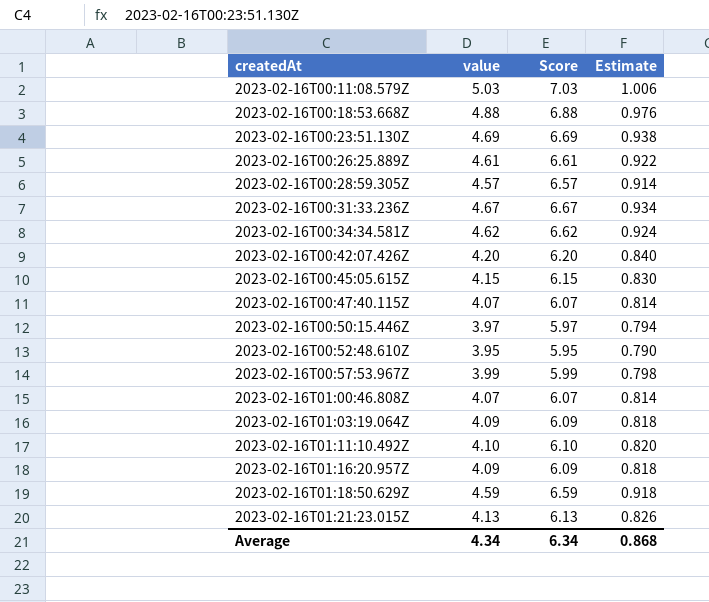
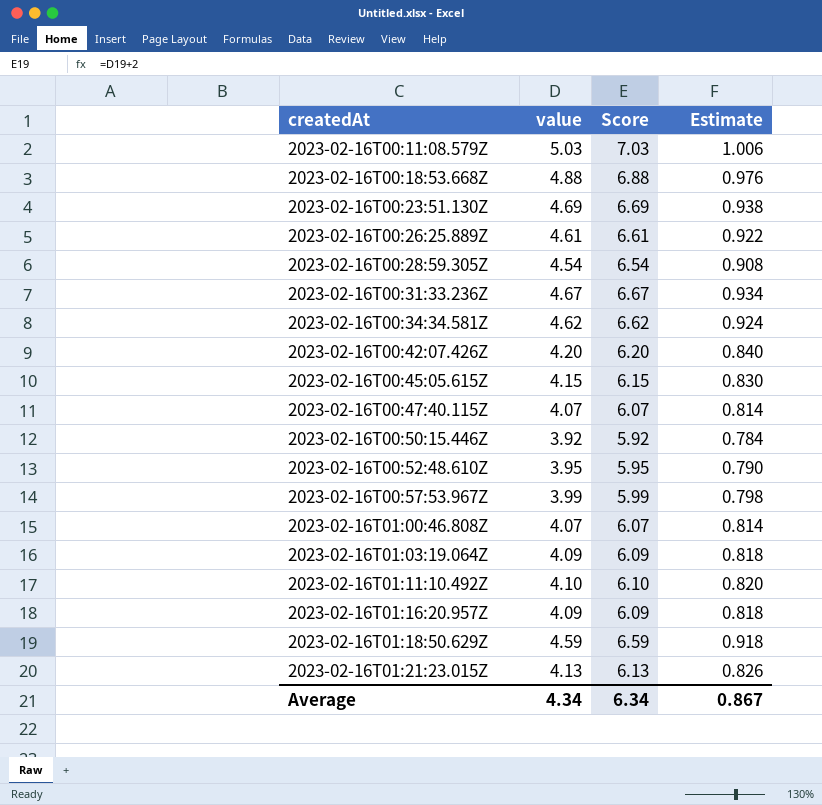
2023-02-16T00:28:59.305Z | value: 4.57 -> 4.54
2023-02-16T00:28:59.305Z | Score: 6.57 -> 6.54
2023-02-16T00:28:59.305Z | Estimate: 0.914 -> 0.908
2023-02-16T00:50:15.446Z | value: 3.97 -> 3.92
2023-02-16T00:50:15.446Z | Score: 5.97 -> 5.92
2023-02-16T00:50:15.446Z | Estimate: 0.794 -> 0.784
Average | Estimate: 0.868 -> 0.867

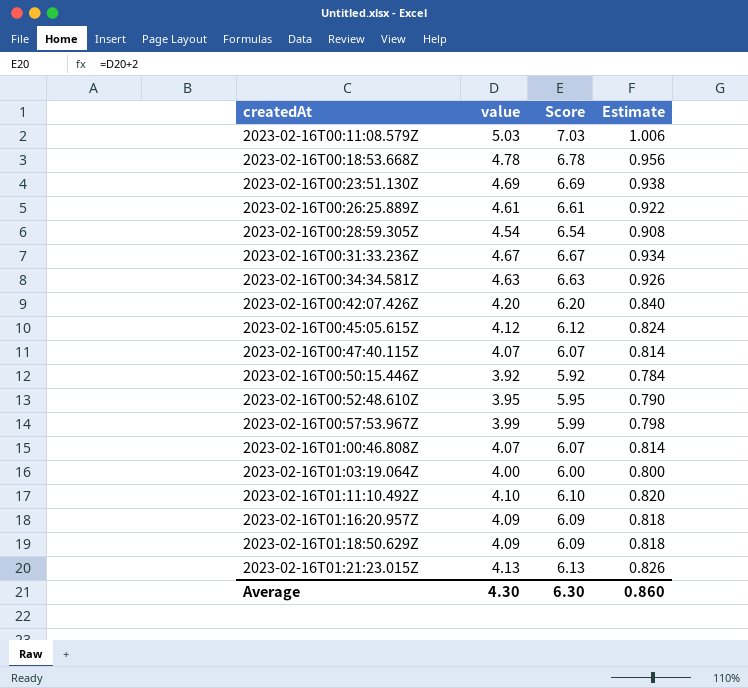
2023-02-16T00:18:53.668Z | value: 4.88 -> 4.78
2023-02-16T00:18:53.668Z | Score: 6.88 -> 6.78
2023-02-16T00:18:53.668Z | Estimate: 0.976 -> 0.956
2023-02-16T00:34:34.581Z | value: 4.62 -> 4.63
2023-02-16T00:34:34.581Z | Score: 6.62 -> 6.63
2023-02-16T00:34:34.581Z | Estimate: 0.924 -> 0.926
2023-02-16T00:45:05.615Z | value: 4.15 -> 4.12
2023-02-16T00:45:05.615Z | Score: 6.15 -> 6.12
2023-02-16T00:45:05.615Z | Estimate: 0.830 -> 0.824
2023-02-16T01:03:19.064Z | value: 4.09 -> 4.00
2023-02-16T01:03:19.064Z | Score: 6.09 -> 6.00
2023-02-16T01:03:19.064Z | Estimate: 0.818 -> 0.800
2023-02-16T01:18:50.629Z | value: 4.59 -> 4.09
2023-02-16T01:18:50.629Z | Score: 6.59 -> 6.09
2023-02-16T01:18:50.629Z | Estimate: 0.918 -> 0.818
Average | value: 4.34 -> 4.30
Average | Score: 6.34 -> 6.30
Average | Estimate: 0.867 -> 0.860

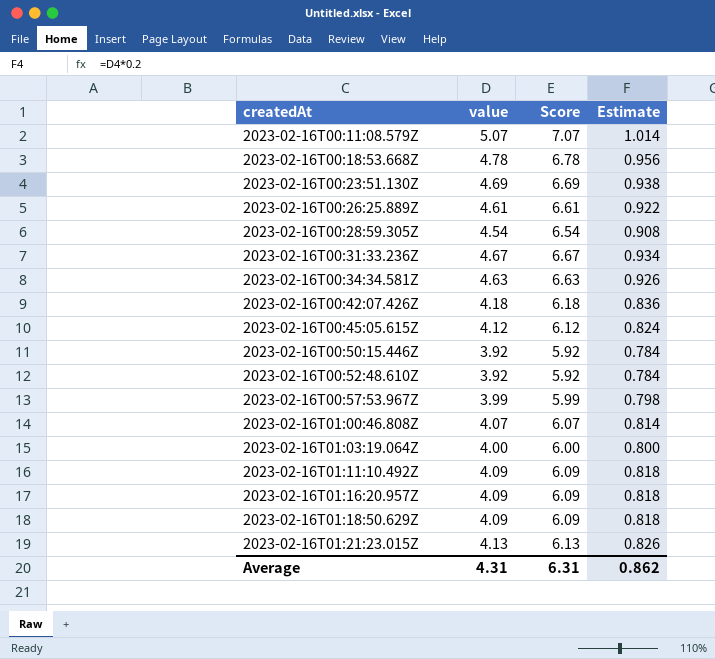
row 2023-02-16T00:47:40.115Z: 4.07 | 6.07 | 0.814 -> none
2023-02-16T00:11:08.579Z | value: 5.03 -> 5.07
2023-02-16T00:11:08.579Z | Score: 7.03 -> 7.07
2023-02-16T00:11:08.579Z | Estimate: 1.006 -> 1.014
2023-02-16T00:42:07.426Z | value: 4.20 -> 4.18
2023-02-16T00:42:07.426Z | Score: 6.20 -> 6.18
2023-02-16T00:42:07.426Z | Estimate: 0.840 -> 0.836
2023-02-16T00:52:48.610Z | value: 3.95 -> 3.92
2023-02-16T00:52:48.610Z | Score: 5.95 -> 5.92
2023-02-16T00:52:48.610Z | Estimate: 0.790 -> 0.784
2023-02-16T01:11:10.492Z | value: 4.10 -> 4.09
2023-02-16T01:11:10.492Z | Score: 6.10 -> 6.09
2023-02-16T01:11:10.492Z | Estimate: 0.820 -> 0.818
Average | value: 4.30 -> 4.31
Average | Score: 6.30 -> 6.31
Average | Estimate: 0.860 -> 0.862

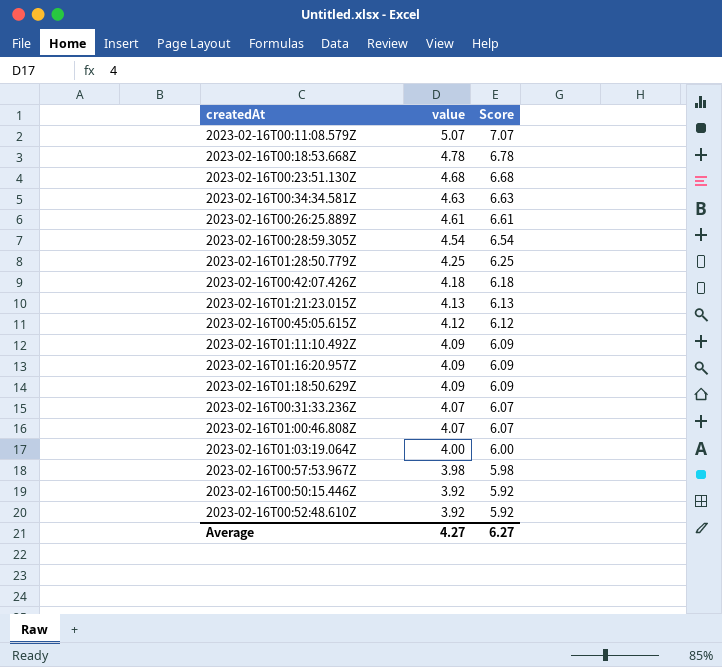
row order: createdAt ascending -> value descending
column Estimate | formula: [value] * 0.2 -> none
2023-02-16T00:23:51.130Z | value: 4.69 -> 4.68
2023-02-16T00:23:51.130Z | Score: 6.69 -> 6.68
row 2023-02-16T01:28:50.779Z: none -> 4.25 | 6.25
2023-02-16T00:31:33.236Z | value: 4.67 -> 4.07
2023-02-16T00:31:33.236Z | Score: 6.67 -> 6.07
2023-02-16T00:57:53.967Z | value: 3.99 -> 3.98
2023-02-16T00:57:53.967Z | Score: 5.99 -> 5.98
Average | value: 4.31 -> 4.27
Average | Score: 6.31 -> 6.27

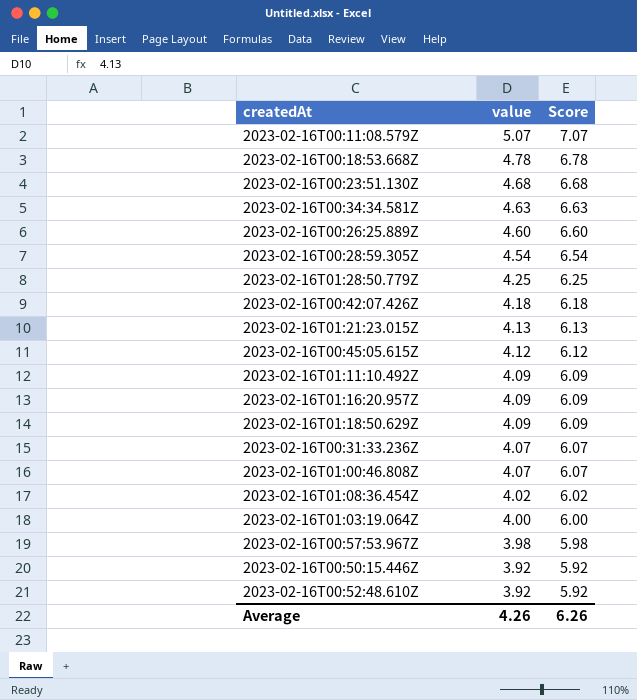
2023-02-16T00:26:25.889Z | value: 4.61 -> 4.60
2023-02-16T00:26:25.889Z | Score: 6.61 -> 6.60
row 2023-02-16T01:08:36.454Z: none -> 4.02 | 6.02
Average | value: 4.27 -> 4.26
Average | Score: 6.27 -> 6.26

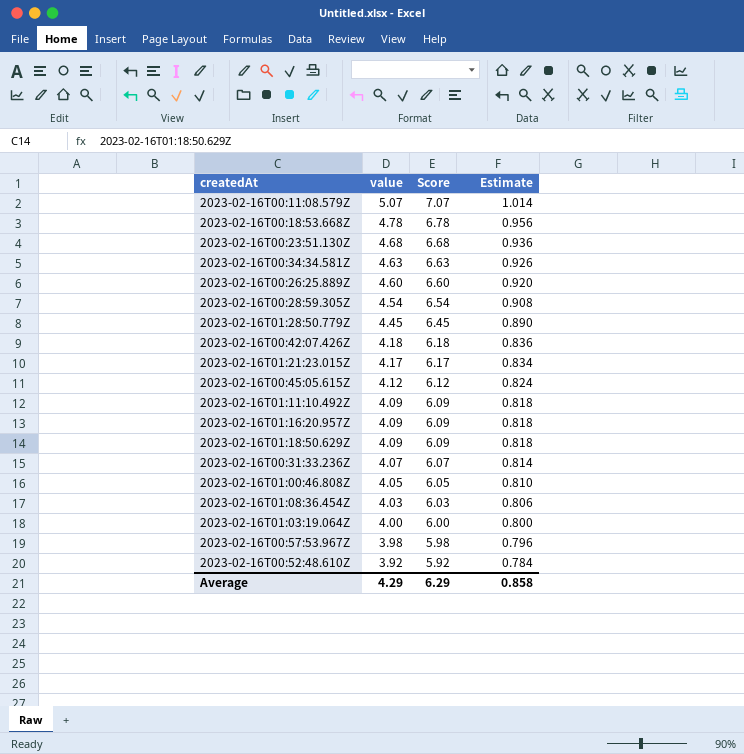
column Estimate | formula: none -> [value] * 0.2
row 2023-02-16T00:50:15.446Z: 3.92 | 5.92 -> none
2023-02-16T01:28:50.779Z | value: 4.25 -> 4.45
2023-02-16T01:28:50.779Z | Score: 6.25 -> 6.45
2023-02-16T01:21:23.015Z | value: 4.13 -> 4.17
2023-02-16T01:21:23.015Z | Score: 6.13 -> 6.17
2023-02-16T01:00:46.808Z | value: 4.07 -> 4.05
2023-02-16T01:00:46.808Z | Score: 6.07 -> 6.05
2023-02-16T01:08:36.454Z | value: 4.02 -> 4.03
2023-02-16T01:08:36.454Z | Score: 6.02 -> 6.03
Average | value: 4.26 -> 4.29
Average | Score: 6.26 -> 6.29

